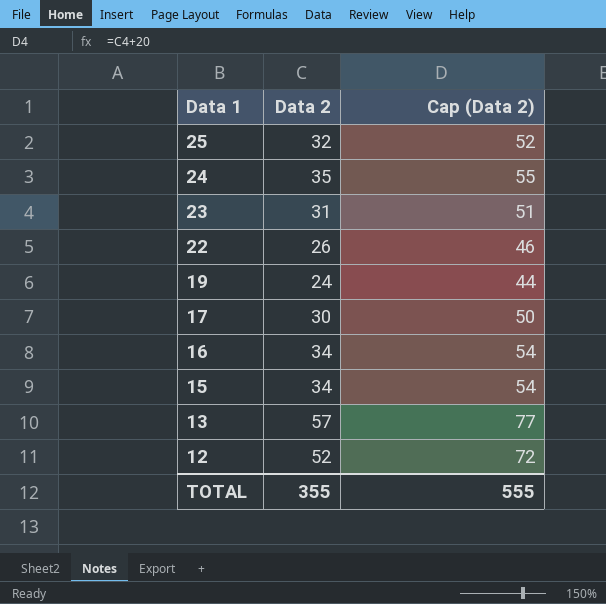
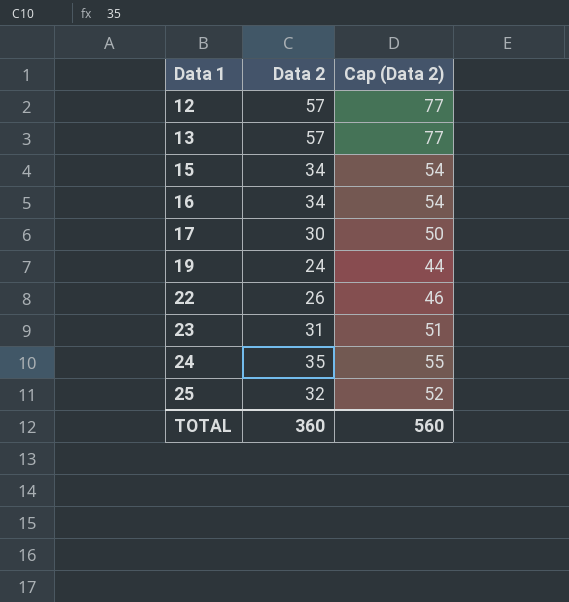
row order: Data 1 descending -> Data 1 ascending
12 | Data 2: 52 -> 57
12 | Cap (Data 2): 72 -> 77
TOTAL | Data 2: 355 -> 360
TOTAL | Cap (Data 2): 555 -> 560

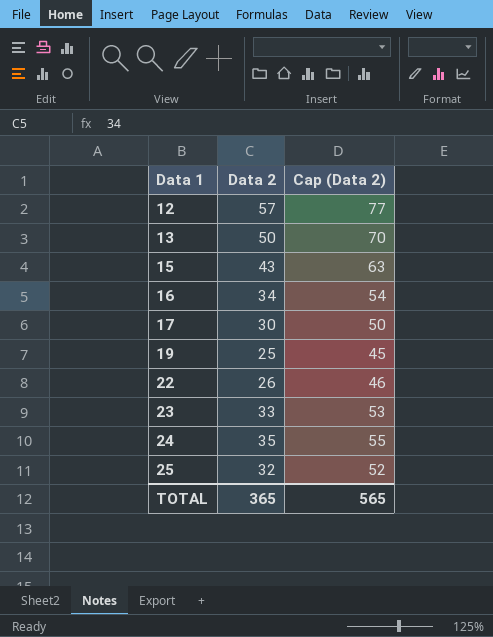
13 | Data 2: 57 -> 50
13 | Cap (Data 2): 77 -> 70
15 | Data 2: 34 -> 43
15 | Cap (Data 2): 54 -> 63
19 | Data 2: 24 -> 25
19 | Cap (Data 2): 44 -> 45
23 | Data 2: 31 -> 33
23 | Cap (Data 2): 51 -> 53
TOTAL | Data 2: 360 -> 365
TOTAL | Cap (Data 2): 560 -> 565

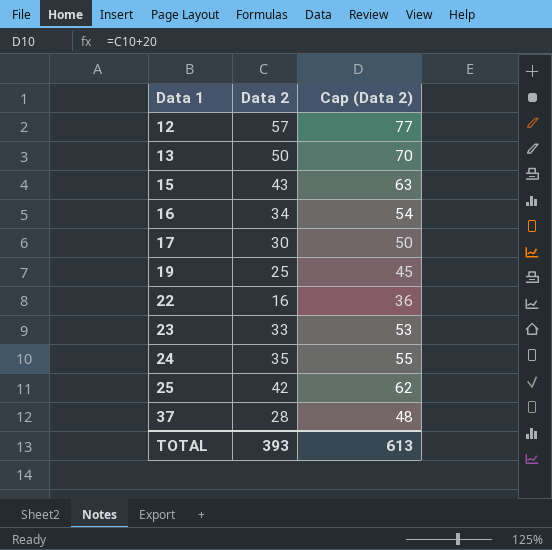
22 | Data 2: 26 -> 16
22 | Cap (Data 2): 46 -> 36
25 | Data 2: 32 -> 42
25 | Cap (Data 2): 52 -> 62
row 37: none -> 28 | 48
TOTAL | Data 2: 365 -> 393
TOTAL | Cap (Data 2): 565 -> 613

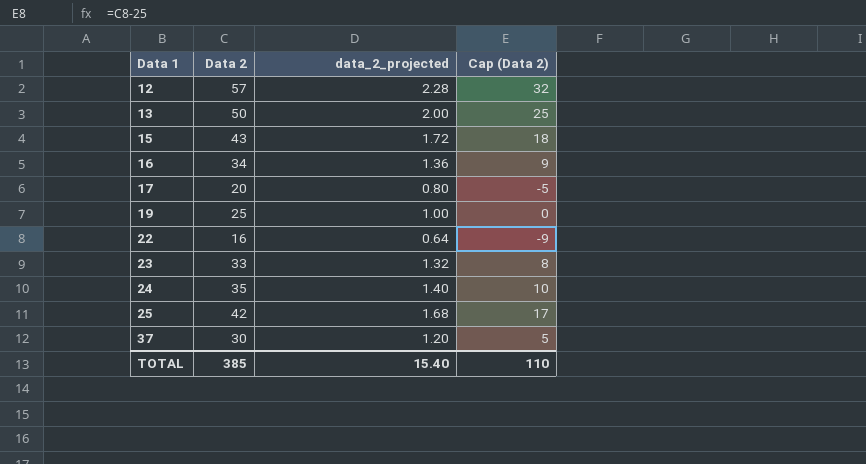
column data_2_projected | formula: none -> [Data 2] * 0.04
column Cap (Data 2) | formula: [Data 2] + 20 -> [Data 2] - 25
17 | Data 2: 30 -> 20
37 | Data 2: 28 -> 30
TOTAL | Data 2: 393 -> 385
TOTAL | Cap (Data 2): 613 -> 110

